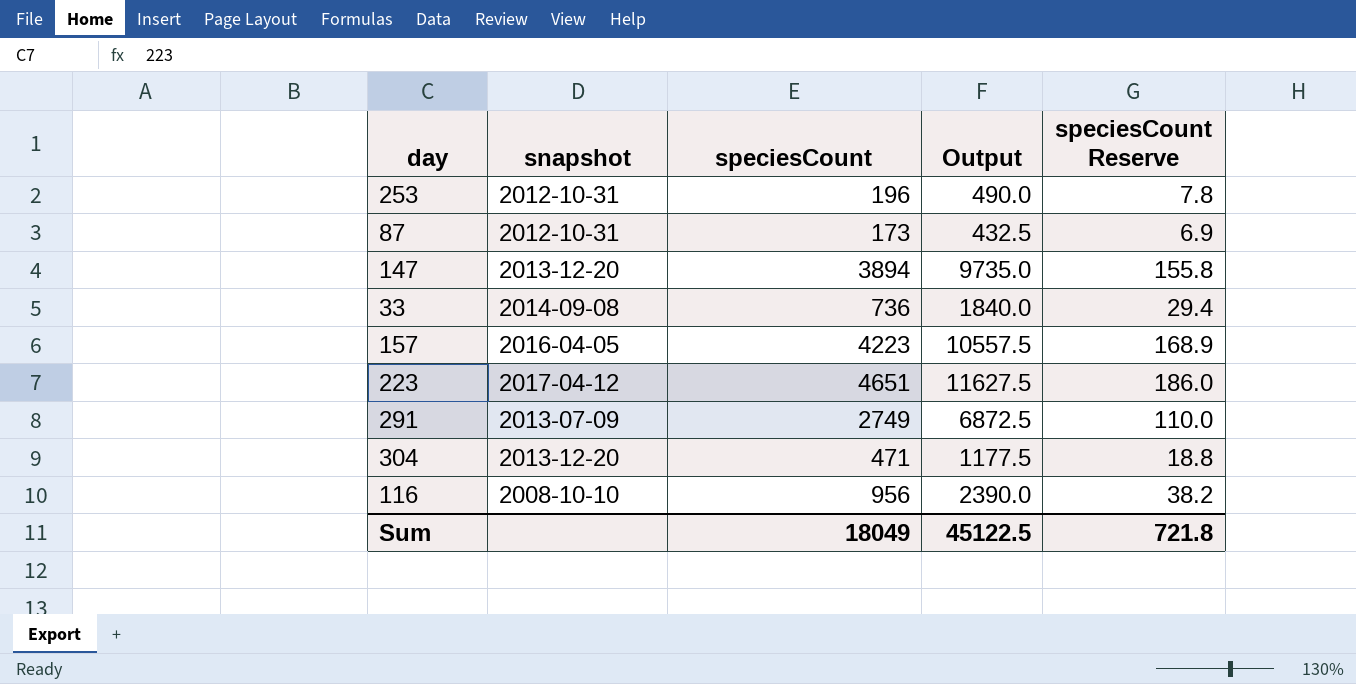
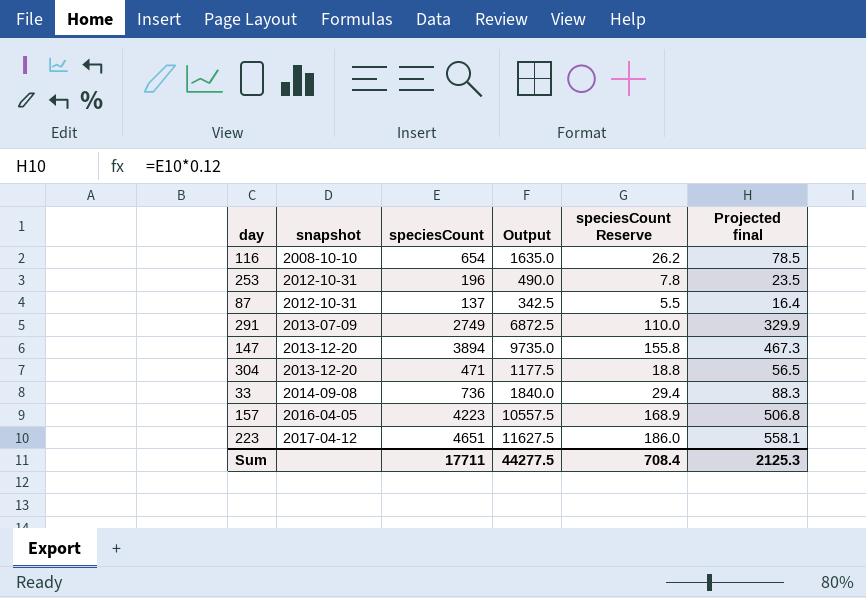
row order: none -> snapshot ascending
column Projected final | formula: none -> [speciesCount] * 0.12
116 | speciesCount: 956 -> 654
116 | Output: 2390.0 -> 1635.0
116 | speciesCount Reserve: 38.2 -> 26.2
87 | speciesCount: 173 -> 137
87 | Output: 432.5 -> 342.5
87 | speciesCount Reserve: 6.9 -> 5.5
Sum | speciesCount: 18049 -> 17711
Sum | Output: 45122.5 -> 44277.5
Sum | speciesCount Reserve: 721.8 -> 708.4

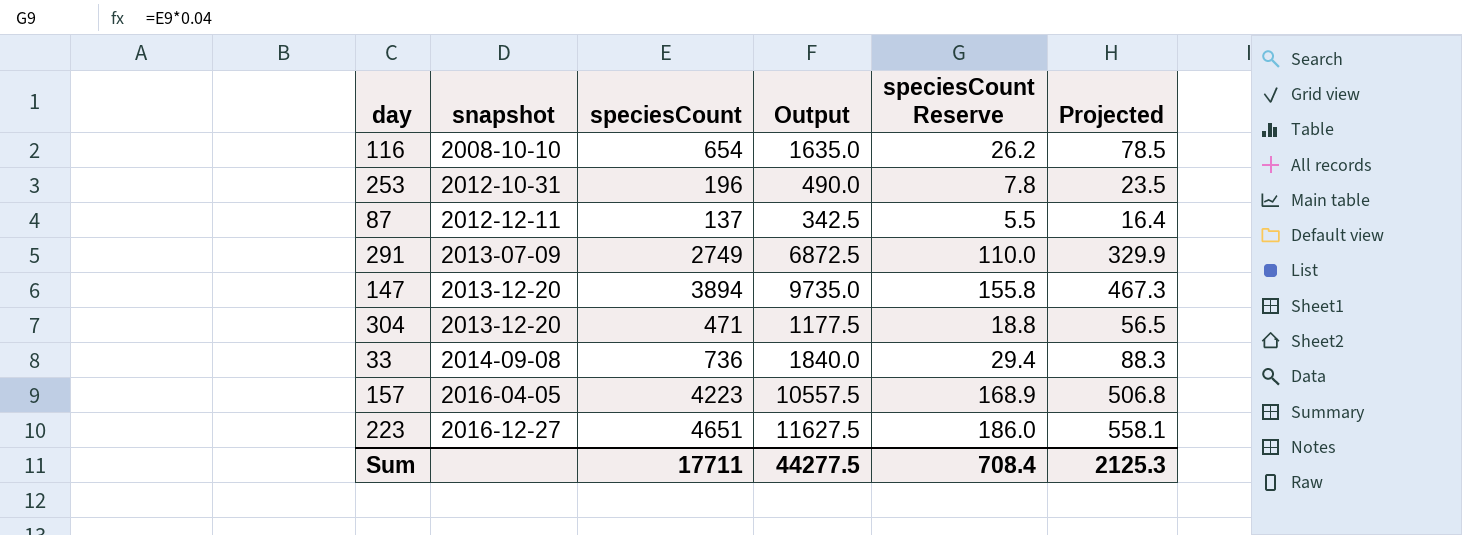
column name: Projected final -> Projected
87 | snapshot: 2012-10-31 -> 2012-12-11
223 | snapshot: 2017-04-12 -> 2016-12-27

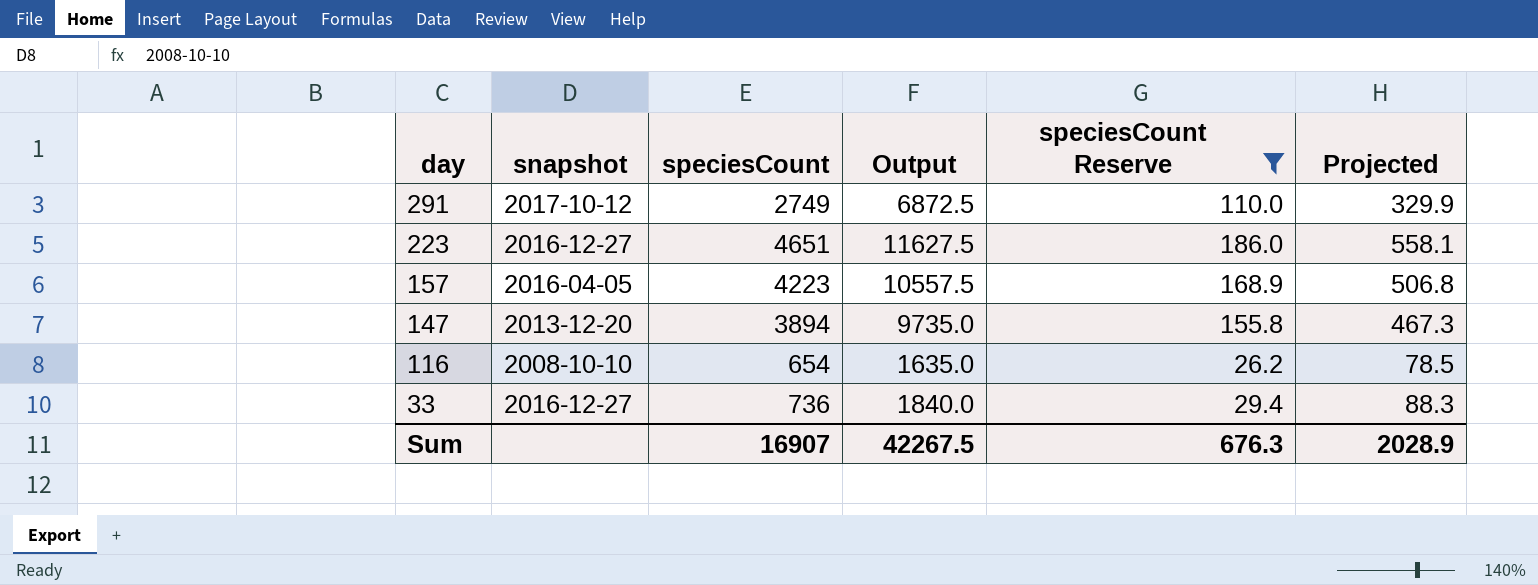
filter: none -> speciesCount Reserve >= 26.2
row order: snapshot ascending -> day descending
291 | snapshot: 2013-07-09 -> 2017-10-12
33 | snapshot: 2014-09-08 -> 2016-12-27
Sum | speciesCount: 17711 -> 16907
Sum | Output: 44277.5 -> 42267.5
Sum | speciesCount Reserve: 708.4 -> 676.3
Sum | Projected: 2125.3 -> 2028.9

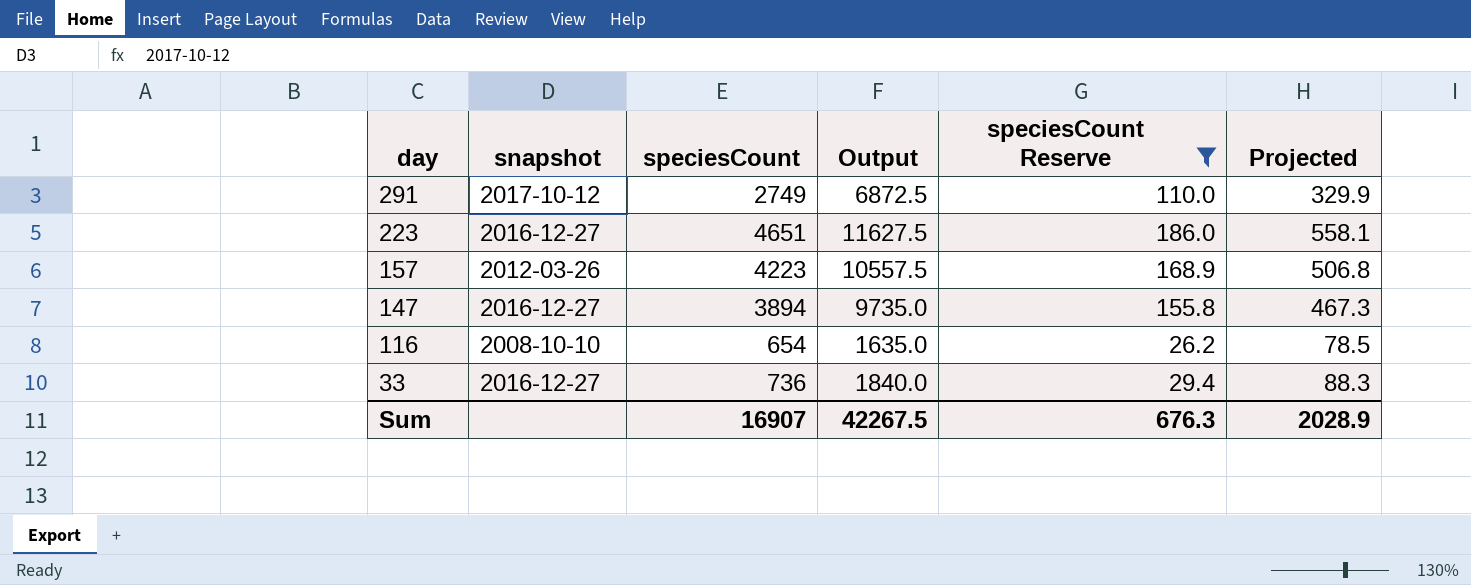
157 | snapshot: 2016-04-05 -> 2012-03-26
147 | snapshot: 2013-12-20 -> 2016-12-27

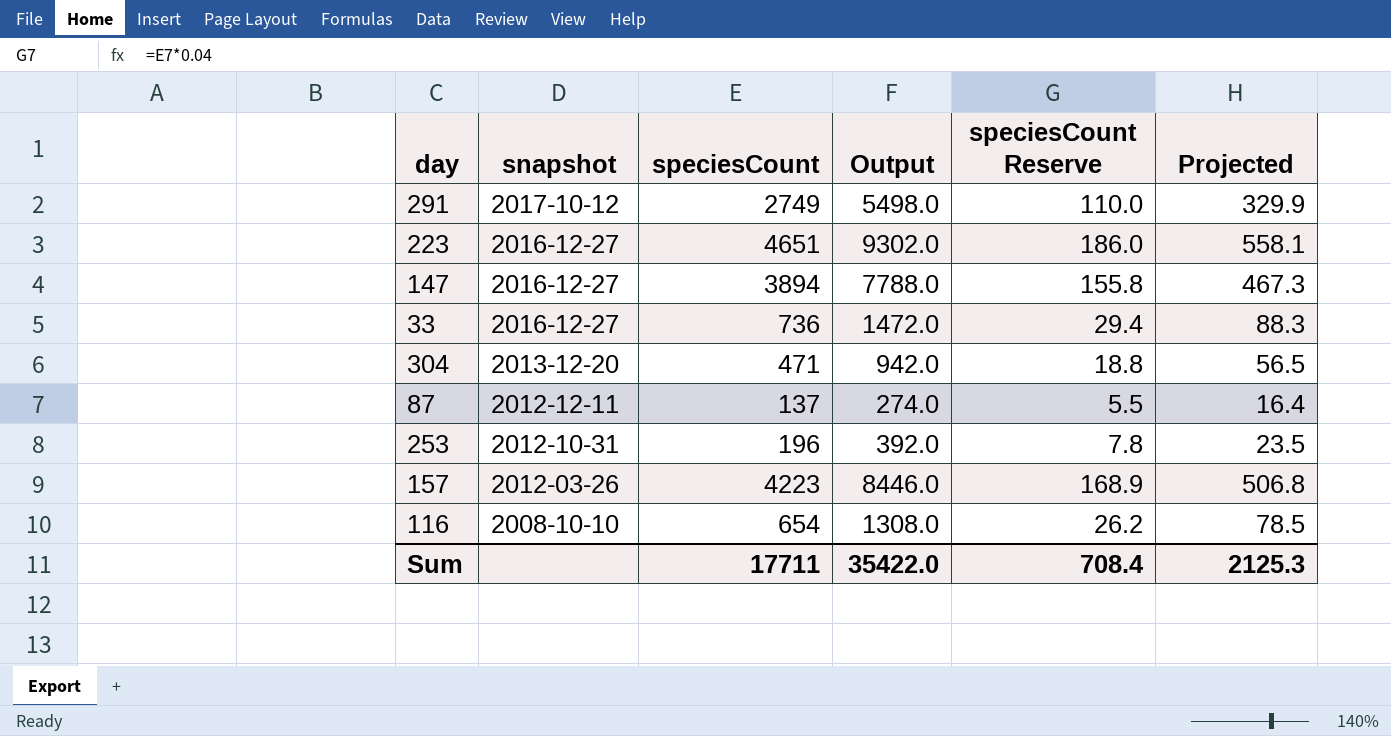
filter: speciesCount Reserve >= 26.2 -> none
row order: day descending -> snapshot descending
column Output | formula: [speciesCount] * 2.5 -> [speciesCount] * 2
Sum | speciesCount: 16907 -> 17711
Sum | Output: 42267.5 -> 35422.0
Sum | speciesCount Reserve: 676.3 -> 708.4
Sum | Projected: 2028.9 -> 2125.3

